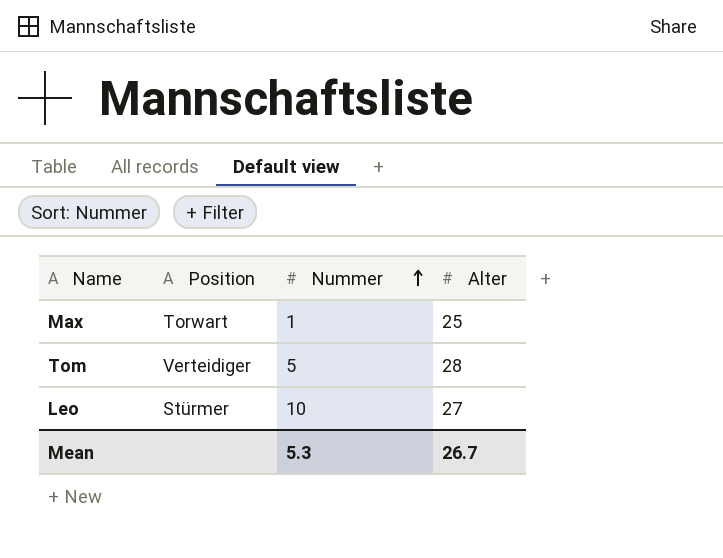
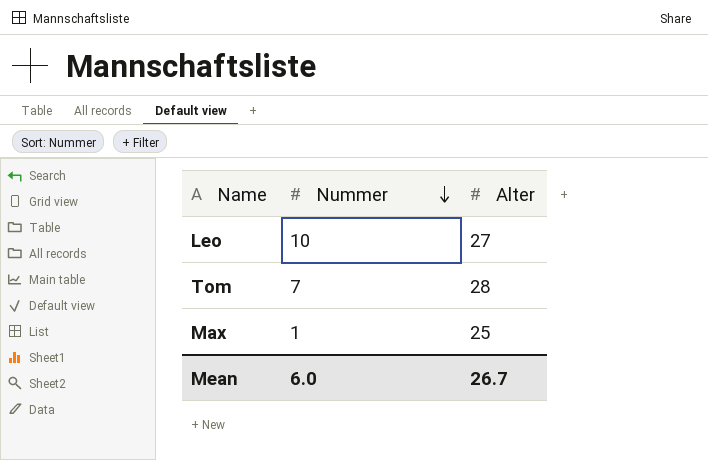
row order: Nummer ascending -> Nummer descending
column Position | position: 2 -> none
Tom | Nummer: 5 -> 7
Mean | Nummer: 5.3 -> 6.0

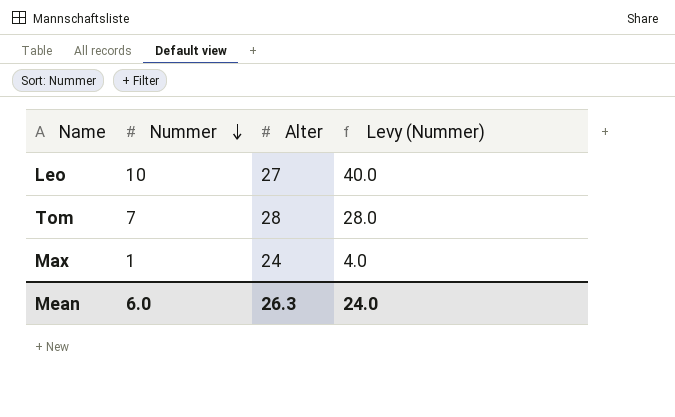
column Levy (Nummer) | formula: none -> [Nummer] * 4
Max | Alter: 25 -> 24
Mean | Alter: 26.7 -> 26.3

